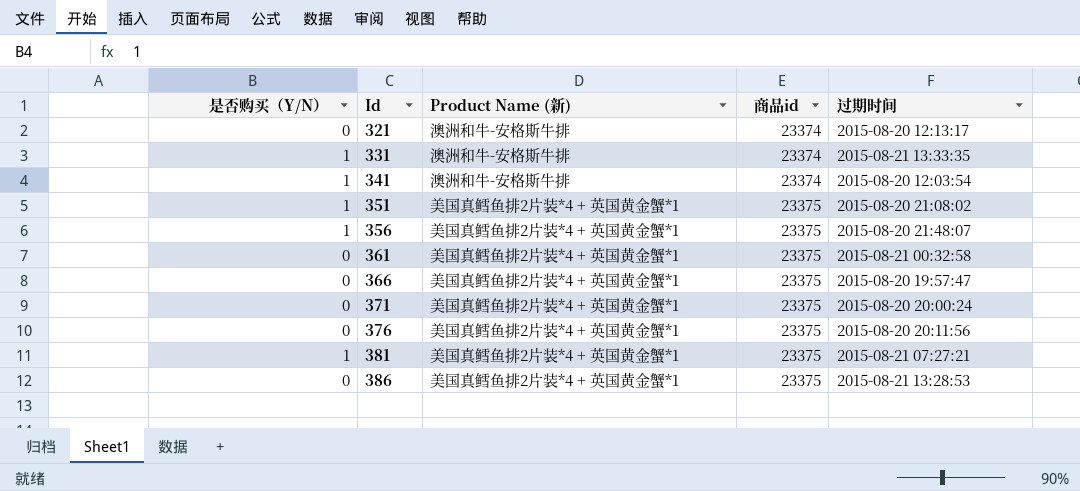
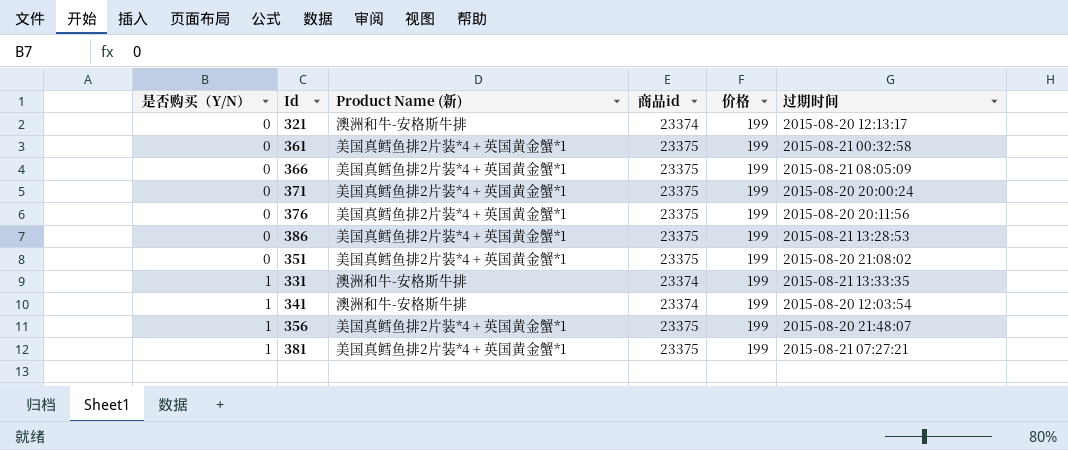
row order: Id ascending -> 是否购买（Y/N） ascending
column 价格 | position: none -> 5
366 | 过期时间: 2015-08-20 19:57:47 -> 2015-08-21 08:05:09
351 | 是否购买（Y/N）: 1 -> 0

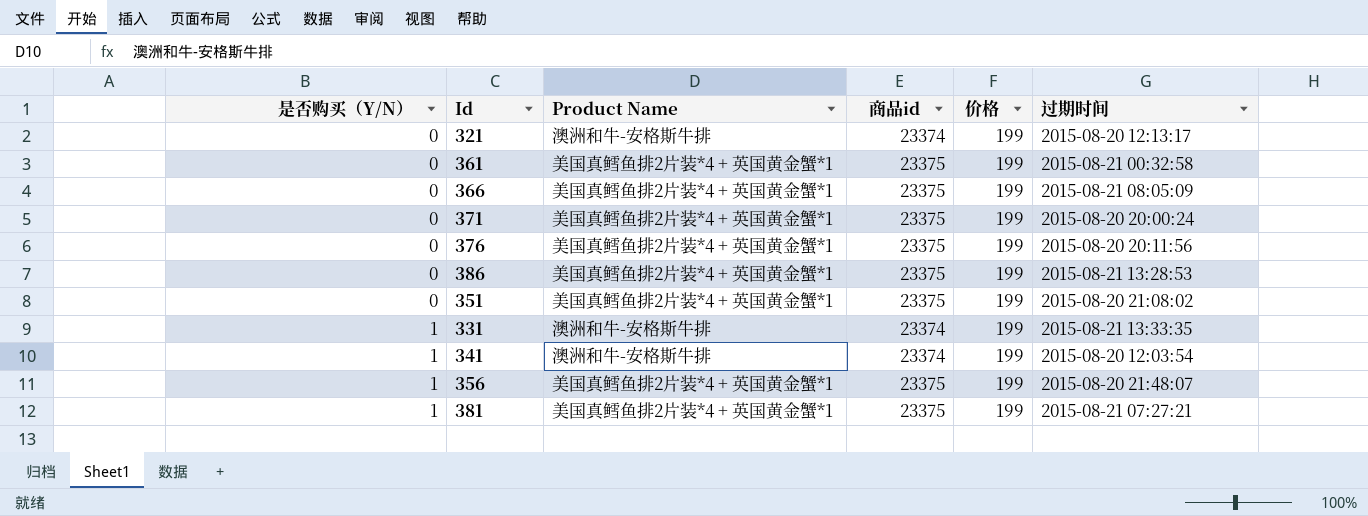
column name: Product Name (新) -> Product Name

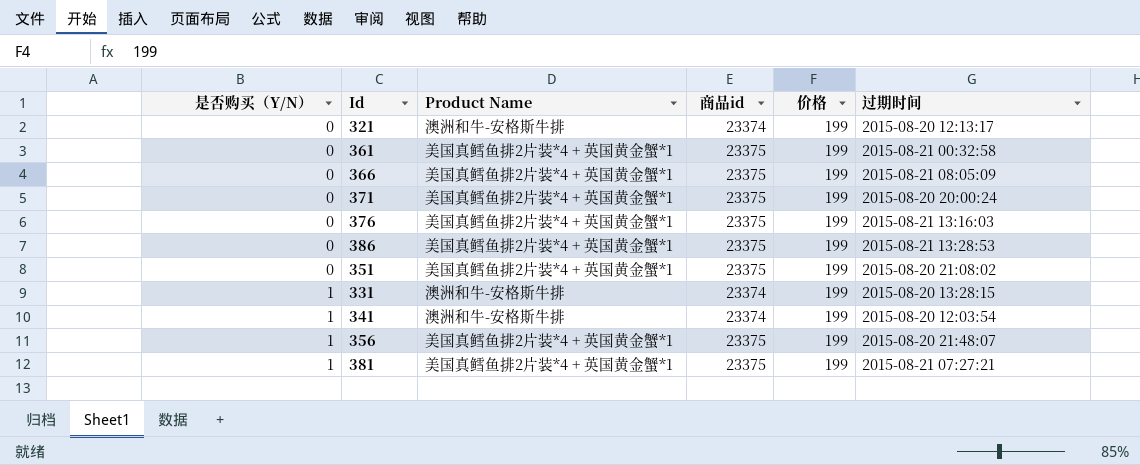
376 | 过期时间: 2015-08-20 20:11:56 -> 2015-08-21 13:16:03
331 | 过期时间: 2015-08-21 13:33:35 -> 2015-08-20 13:28:15

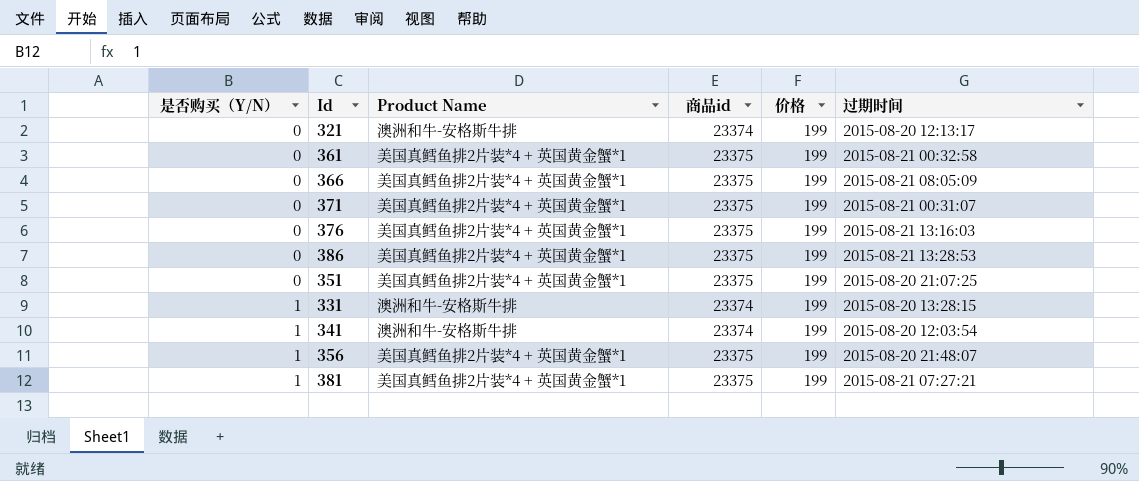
371 | 过期时间: 2015-08-20 20:00:24 -> 2015-08-21 00:31:07
351 | 过期时间: 2015-08-20 21:08:02 -> 2015-08-20 21:07:25

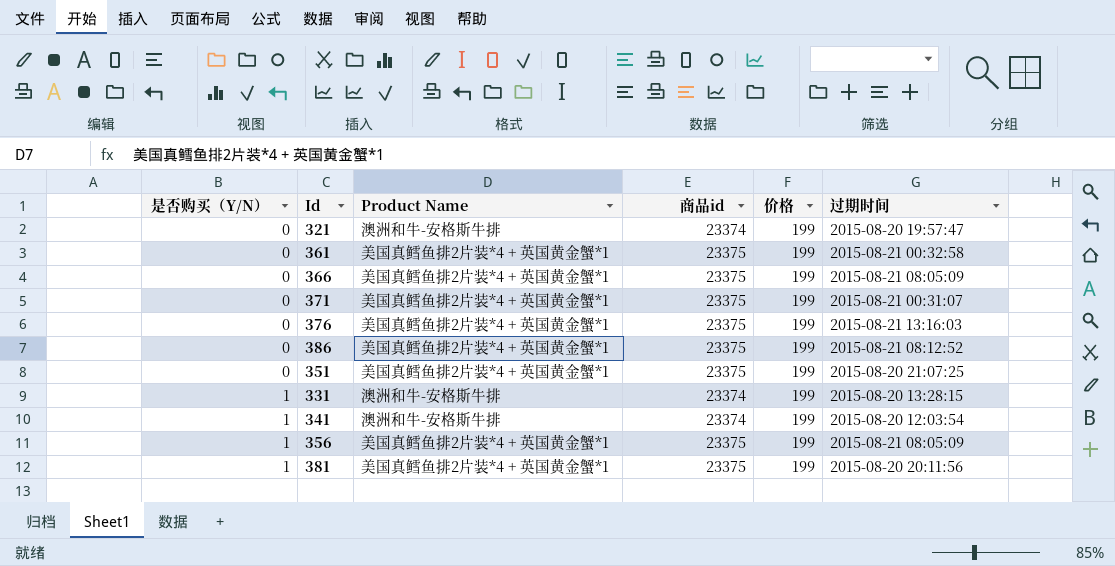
321 | 过期时间: 2015-08-20 12:13:17 -> 2015-08-20 19:57:47
386 | 过期时间: 2015-08-21 13:28:53 -> 2015-08-21 08:12:52
356 | 过期时间: 2015-08-20 21:48:07 -> 2015-08-21 08:05:09
381 | 过期时间: 2015-08-21 07:27:21 -> 2015-08-20 20:11:56

